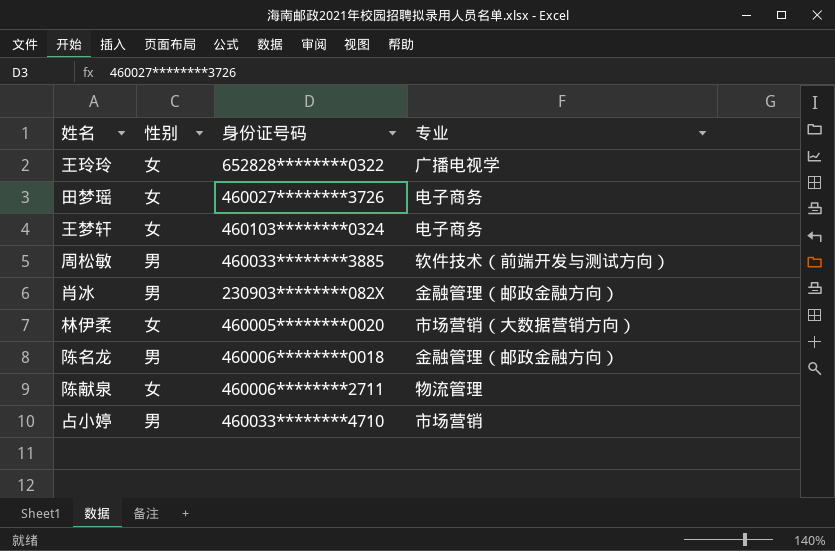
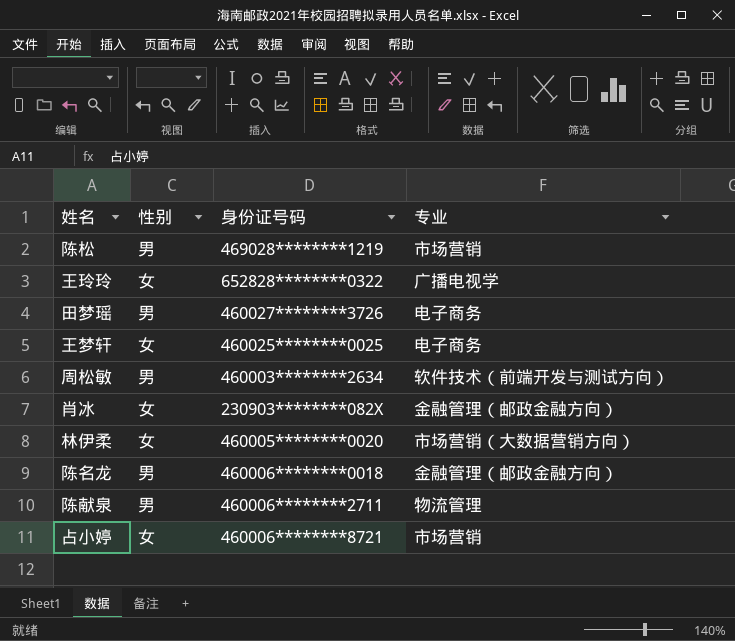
row 陈松: none -> 男 | 469028********1219 | 市场营销
田梦瑶 | 性别: 女 -> 男
王梦轩 | 身份证号码: 460103********0324 -> 460025********0025
周松敏 | 身份证号码: 460033********3885 -> 460003********2634
肖冰 | 性别: 男 -> 女
陈献泉 | 性别: 女 -> 男
占小婷 | 性别: 男 -> 女
占小婷 | 身份证号码: 460033********4710 -> 460006********8721

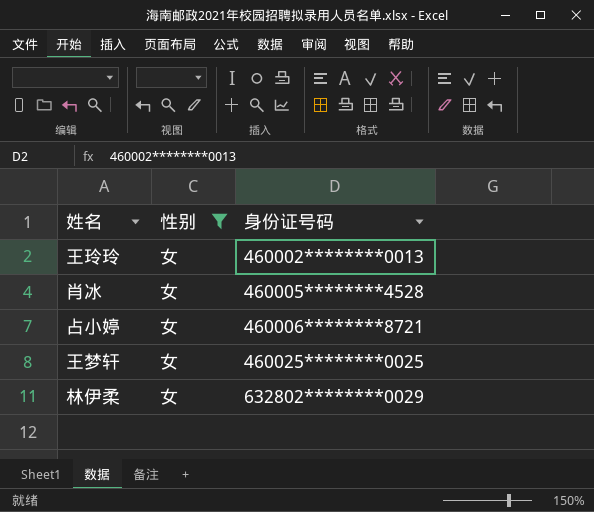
filter: none -> 性别 = 女
row order: none -> 身份证号码 ascending
column 专业 | position: 4 -> none
王玲玲 | 身份证号码: 652828********0322 -> 460002********0013
肖冰 | 身份证号码: 230903********082X -> 460005********4528
林伊柔 | 身份证号码: 460005********0020 -> 632802********0029

